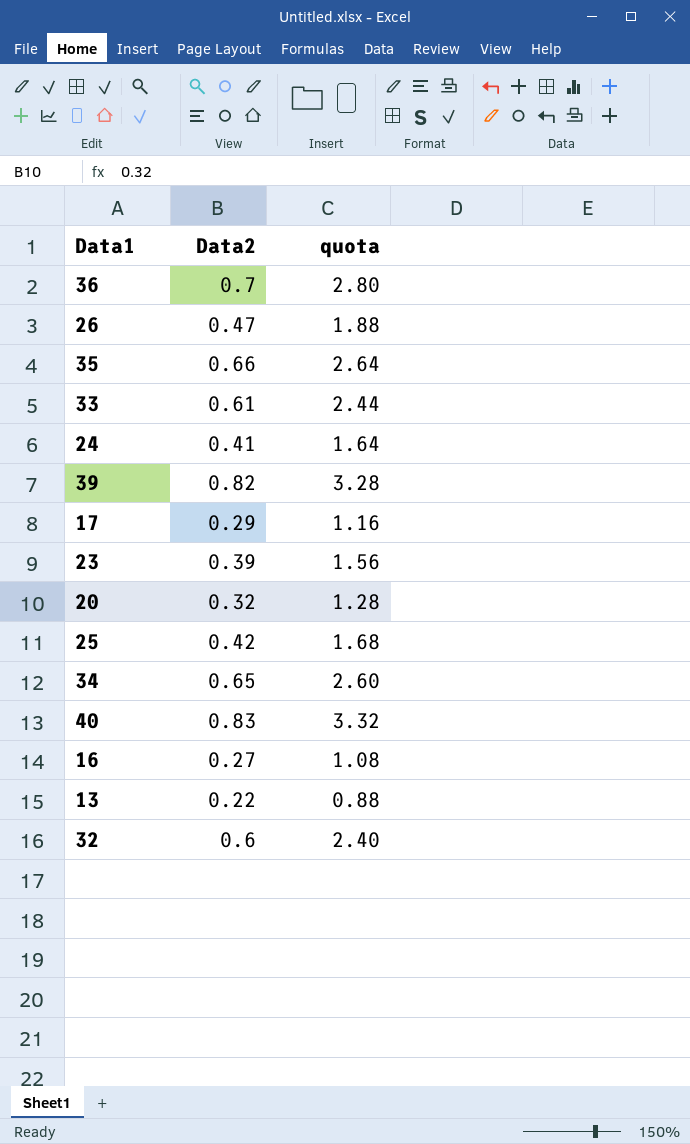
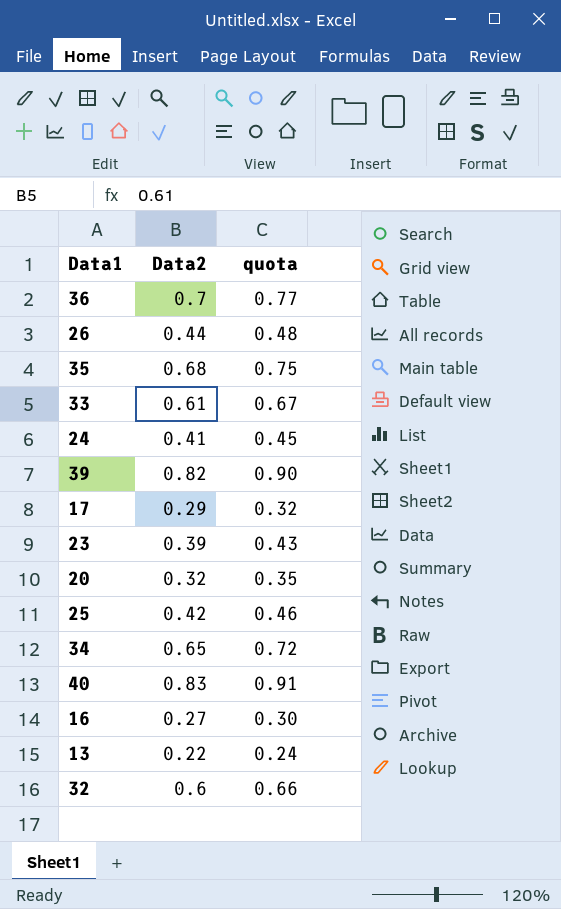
column quota | formula: [Data2] * 4 -> [Data2] * 1.1
26 | Data2: 0.47 -> 0.44
35 | Data2: 0.66 -> 0.68

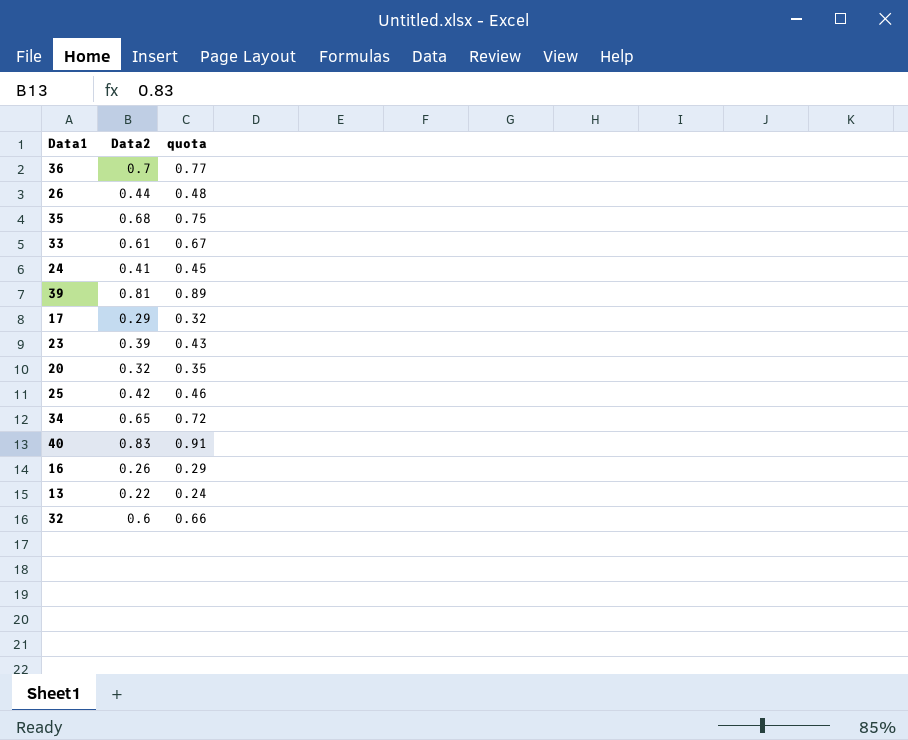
39 | Data2: 0.82 -> 0.81
39 | quota: 0.90 -> 0.89
16 | Data2: 0.27 -> 0.26
16 | quota: 0.30 -> 0.29

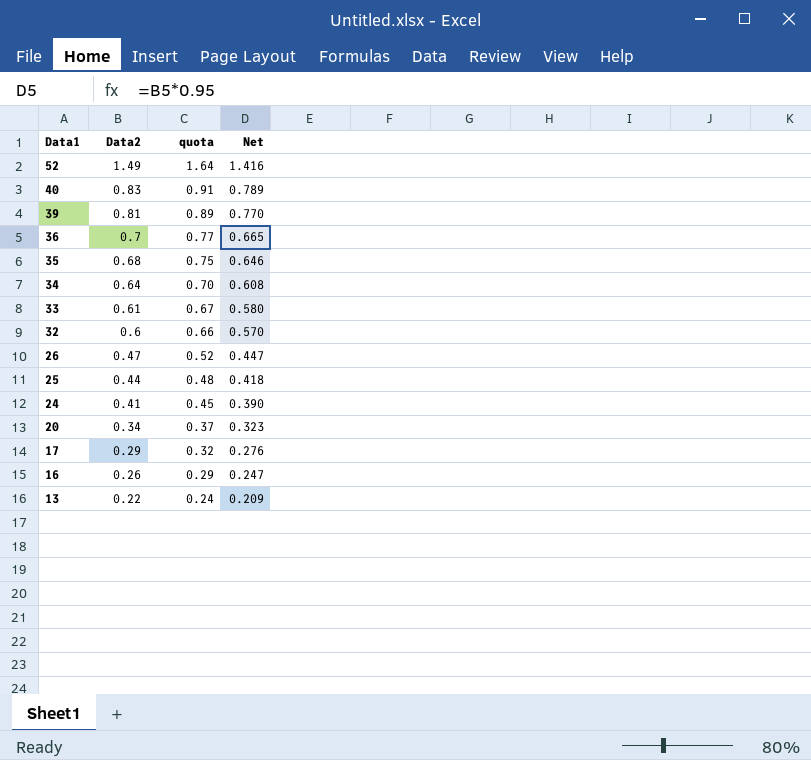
row order: none -> Data1 descending
column Net | formula: none -> [Data2] * 0.95
row 23: 0.39 | 0.43 -> none
row 52: none -> 1.49 | 1.64 | 1.416
34 | Data2: 0.65 -> 0.64
34 | quota: 0.72 -> 0.70
26 | Data2: 0.44 -> 0.47
26 | quota: 0.48 -> 0.52
25 | Data2: 0.42 -> 0.44
25 | quota: 0.46 -> 0.48
20 | Data2: 0.32 -> 0.34
20 | quota: 0.35 -> 0.37

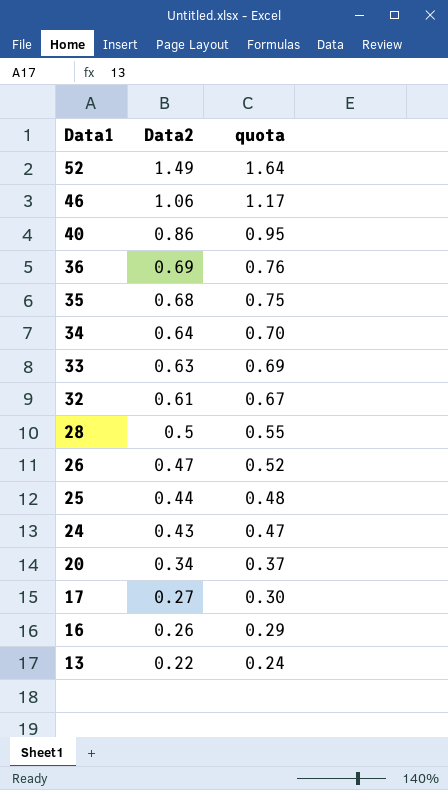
column Net | formula: [Data2] * 0.95 -> none
row 39: 0.81 | 0.89 | 0.770 -> none
row 46: none -> 1.06 | 1.17
40 | Data2: 0.83 -> 0.86
40 | quota: 0.91 -> 0.95
36 | Data2: 0.7 -> 0.69
36 | quota: 0.77 -> 0.76
33 | Data2: 0.61 -> 0.63
33 | quota: 0.67 -> 0.69
32 | Data2: 0.6 -> 0.61
32 | quota: 0.66 -> 0.67
row 28: none -> 0.5 | 0.55
24 | Data2: 0.41 -> 0.43
24 | quota: 0.45 -> 0.47
17 | Data2: 0.29 -> 0.27
17 | quota: 0.32 -> 0.30

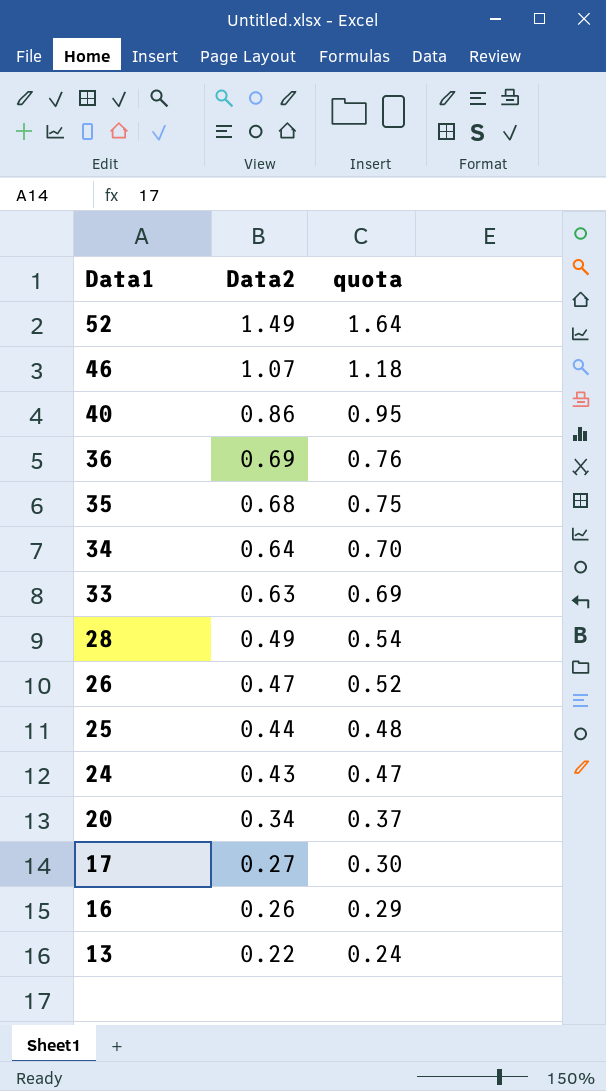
row 32: 0.61 | 0.67 -> none
46 | Data2: 1.06 -> 1.07
46 | quota: 1.17 -> 1.18
28 | Data2: 0.5 -> 0.49
28 | quota: 0.55 -> 0.54

